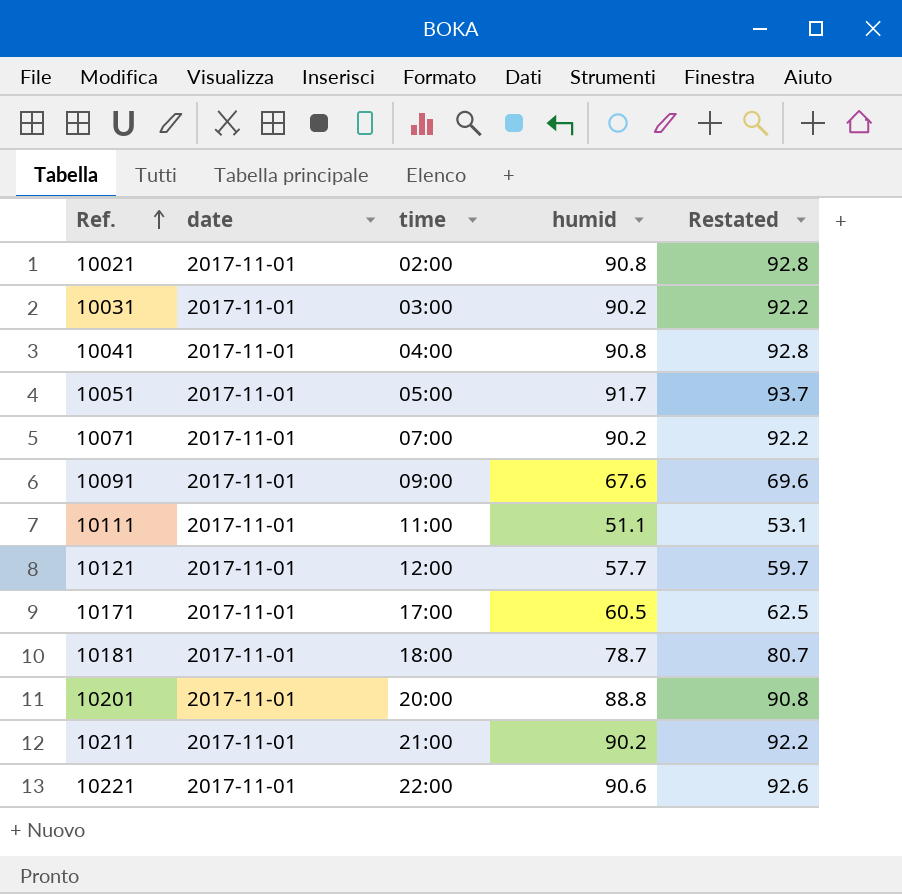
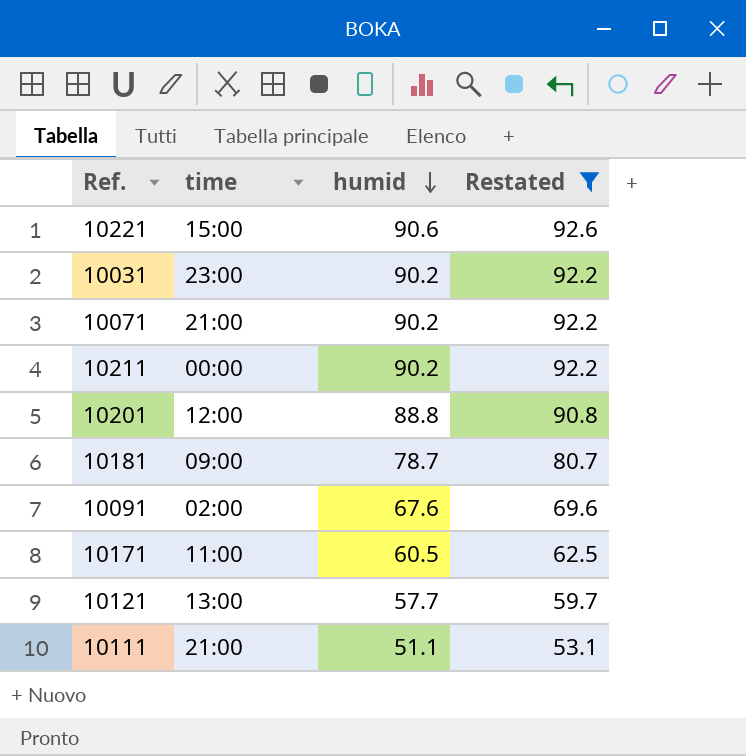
filter: none -> Restated <= 92.6
row order: Ref. ascending -> humid descending
column date | position: 2 -> none
10221 | time: 22:00 -> 15:00
10031 | time: 03:00 -> 23:00
10071 | time: 07:00 -> 21:00
10211 | time: 21:00 -> 00:00
10201 | time: 20:00 -> 12:00
10181 | time: 18:00 -> 09:00
10091 | time: 09:00 -> 02:00
10171 | time: 17:00 -> 11:00
10121 | time: 12:00 -> 13:00
10111 | time: 11:00 -> 21:00

